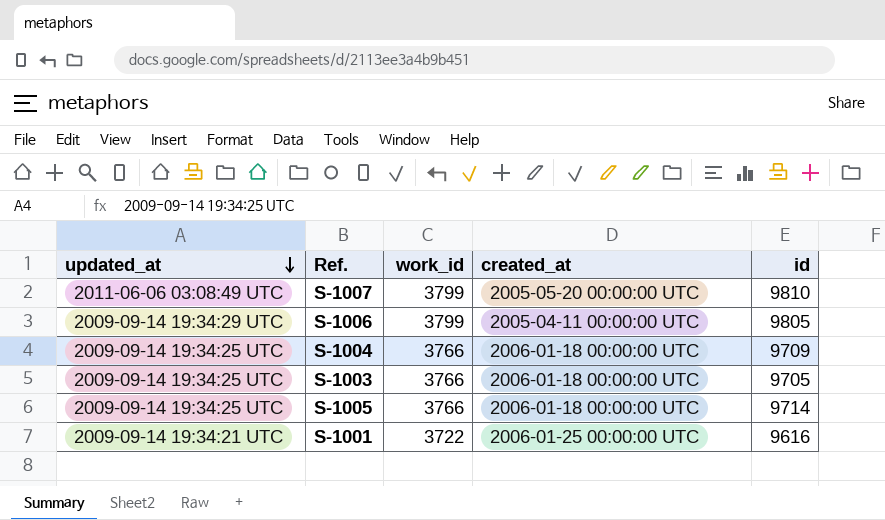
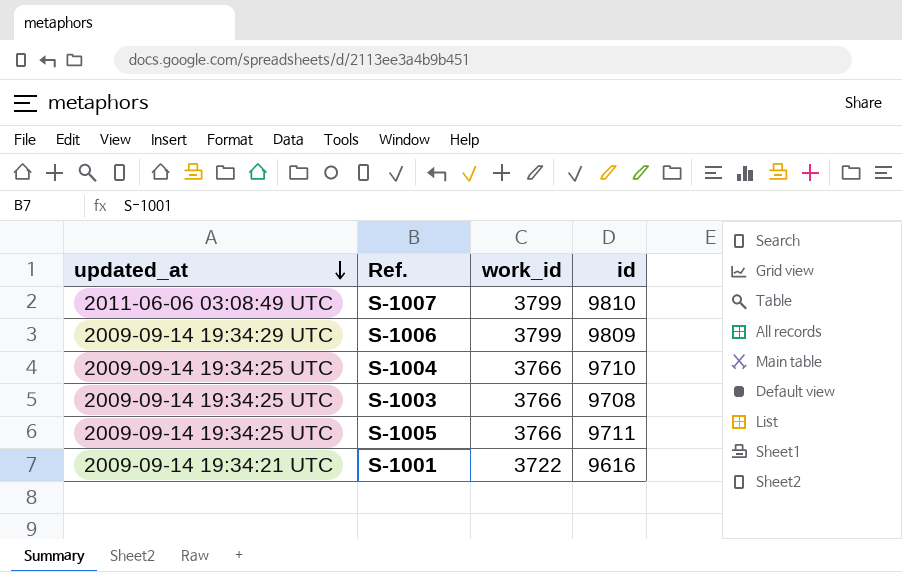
column created_at | position: 4 -> none
S-1006 | id: 9805 -> 9809
S-1004 | id: 9709 -> 9710
S-1003 | id: 9705 -> 9708
S-1005 | id: 9714 -> 9711

